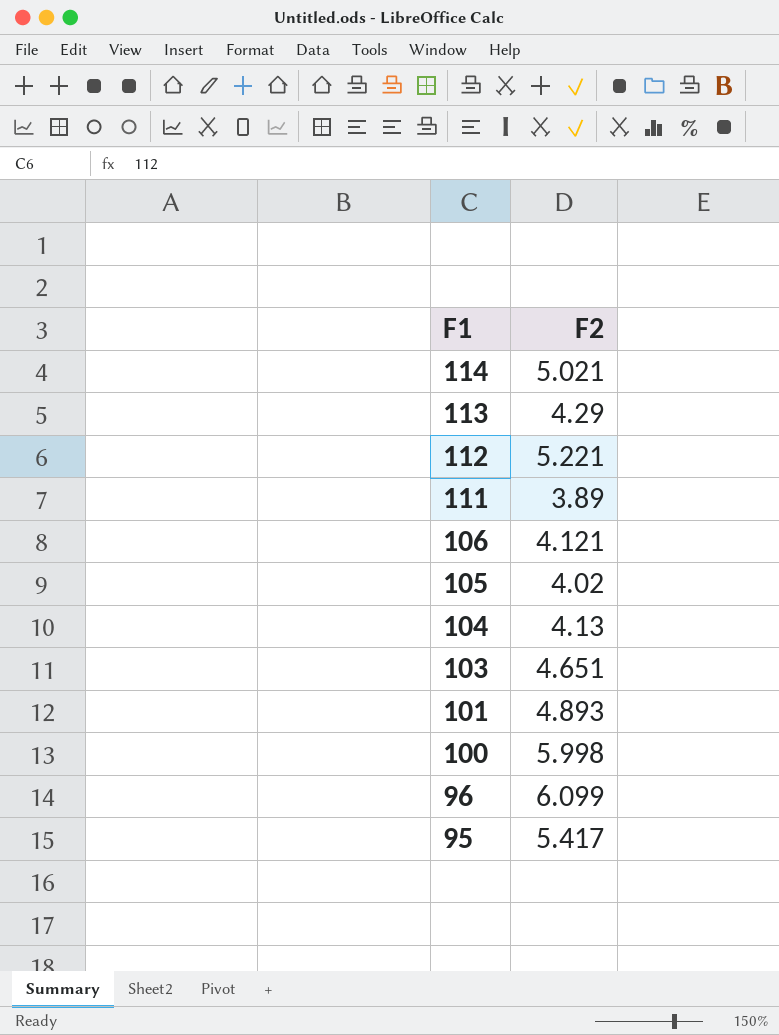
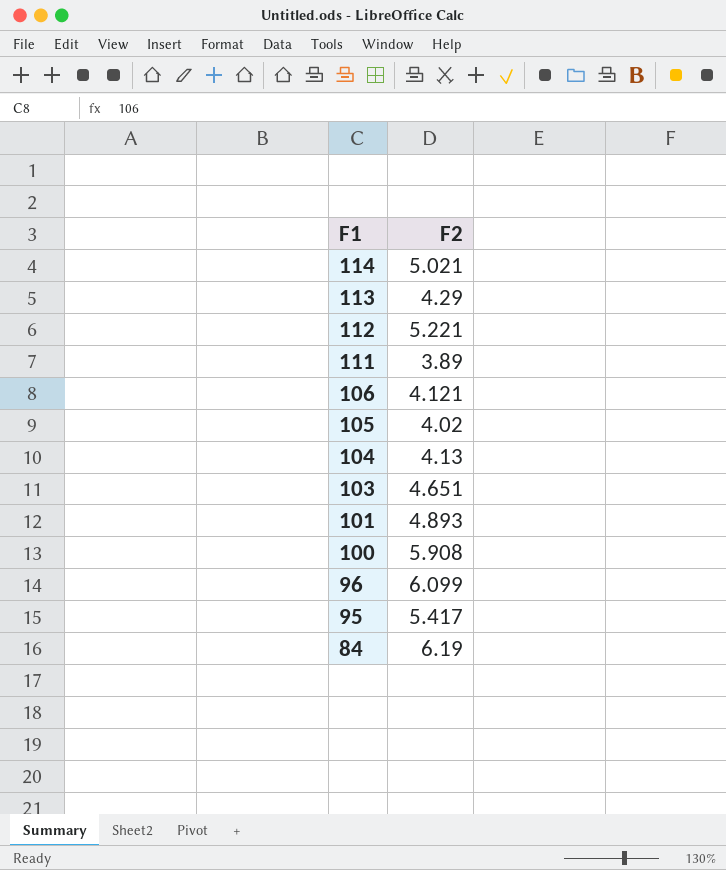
100 | F2: 5.998 -> 5.908
row 84: none -> 6.19

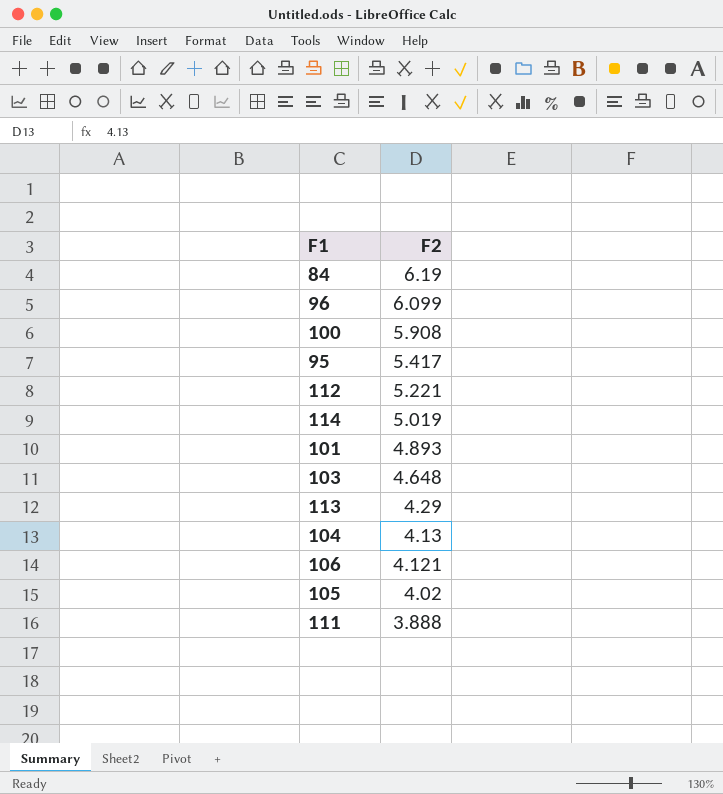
row order: F1 descending -> F2 descending
114 | F2: 5.021 -> 5.019
103 | F2: 4.651 -> 4.648
111 | F2: 3.89 -> 3.888

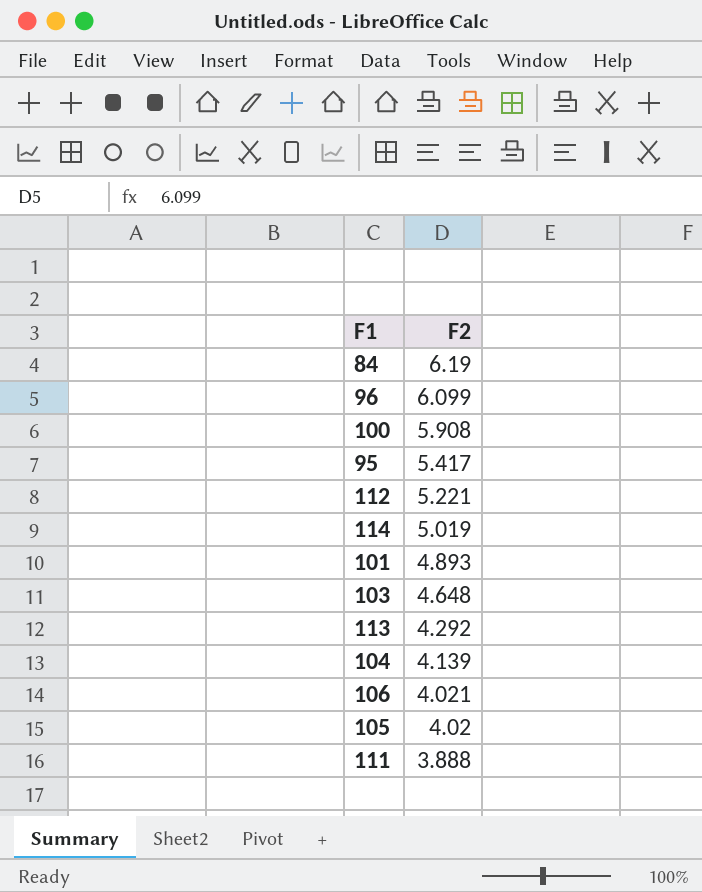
113 | F2: 4.29 -> 4.292
104 | F2: 4.13 -> 4.139
106 | F2: 4.121 -> 4.021

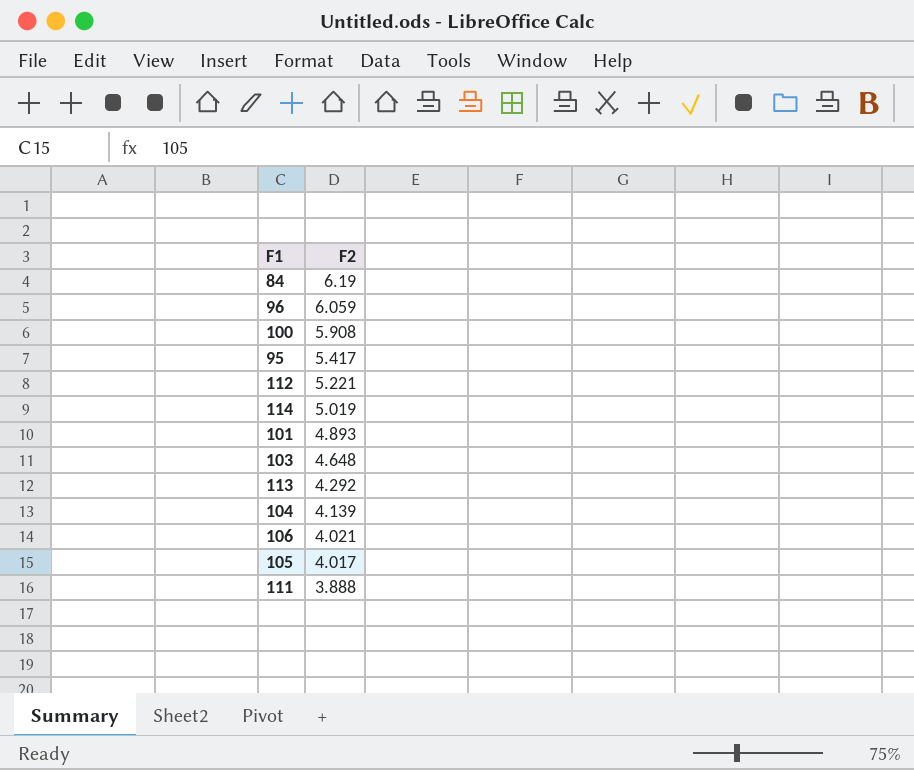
96 | F2: 6.099 -> 6.059
105 | F2: 4.02 -> 4.017

